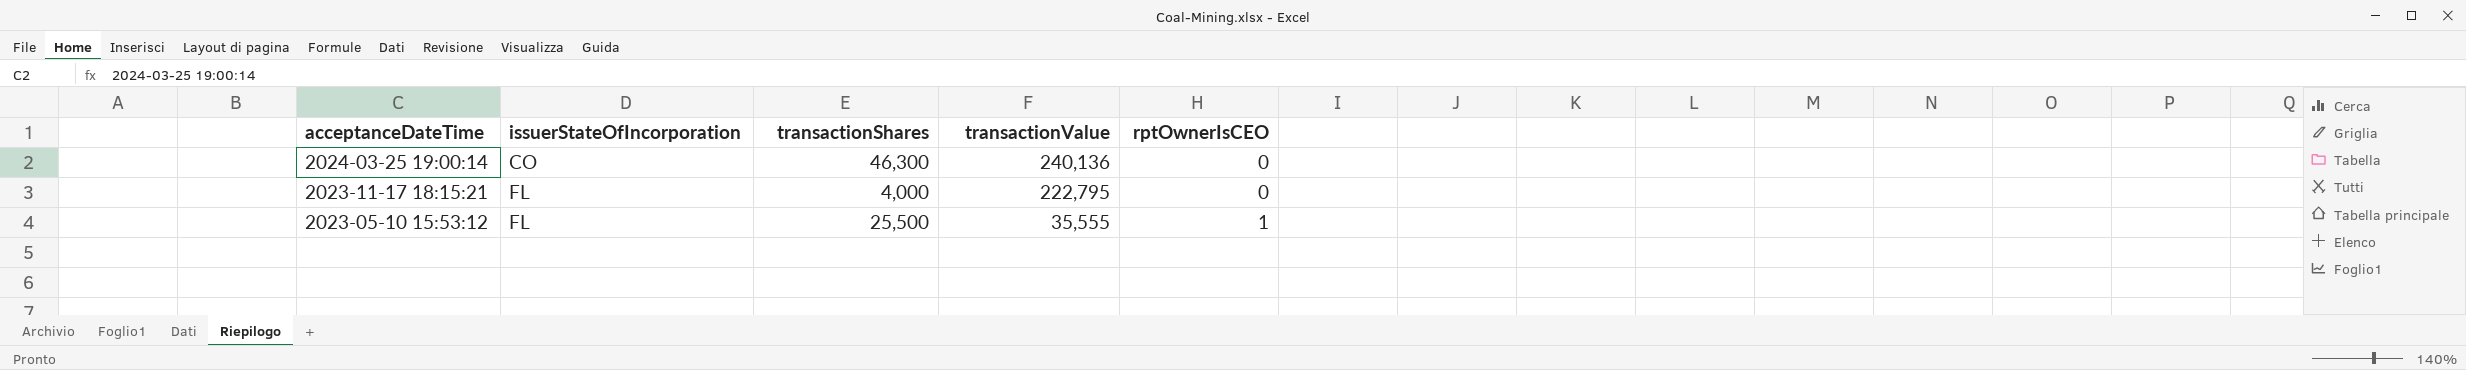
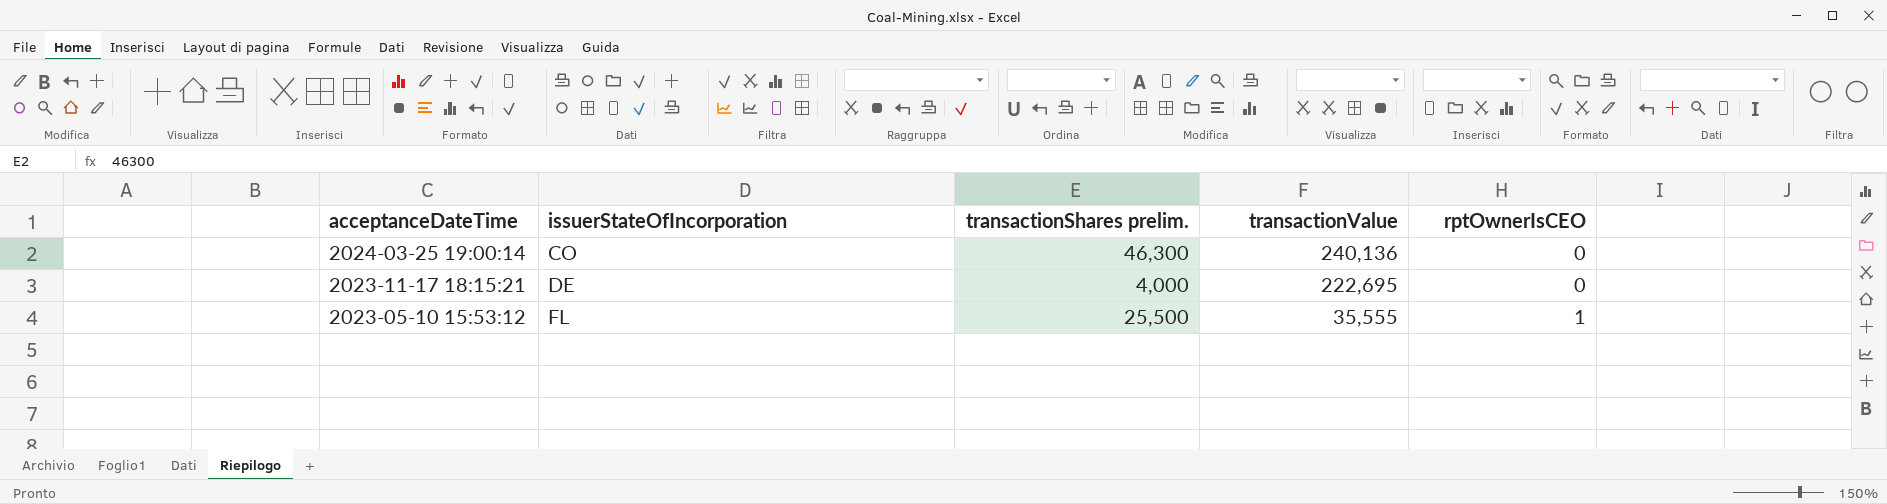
column name: transactionShares -> transactionShares prelim.
2023-11-17 18:15:21 | issuerStateOfIncorporation: FL -> DE
2023-11-17 18:15:21 | transactionValue: 222,795 -> 222,695

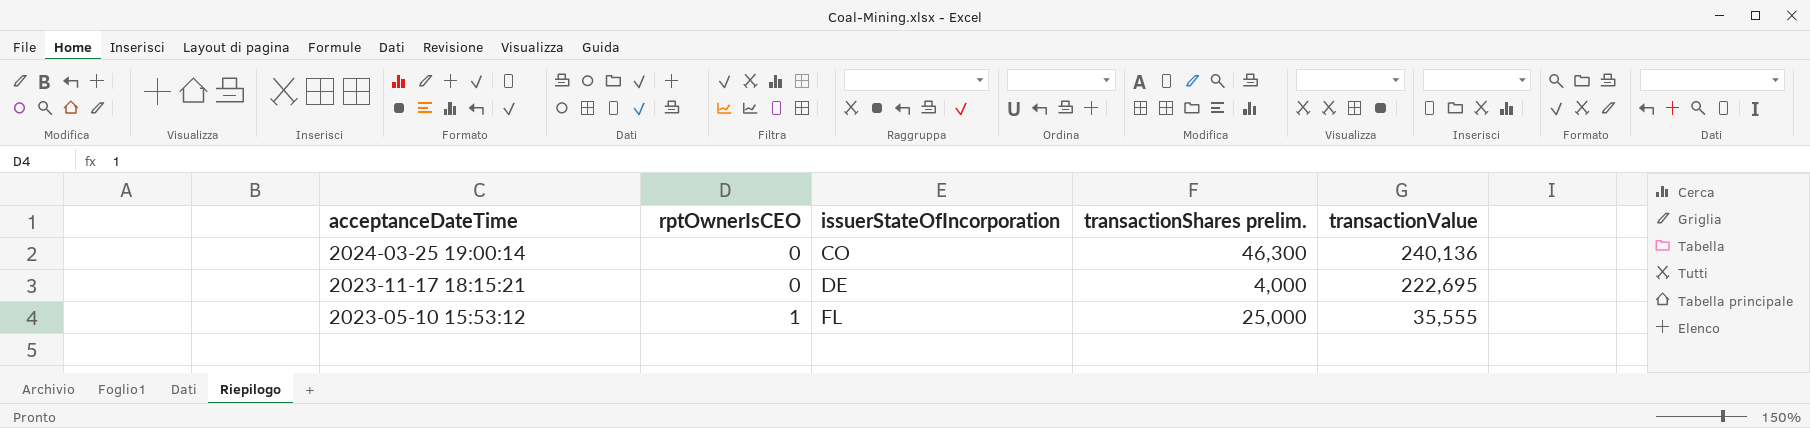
column rptOwnerIsCEO | position: 5 -> 2
2023-05-10 15:53:12 | transactionShares prelim.: 25,500 -> 25,000

